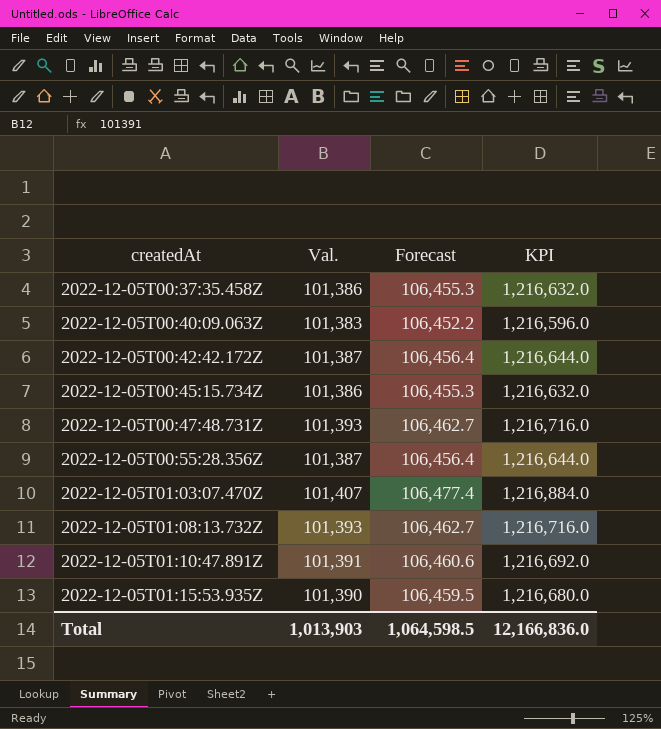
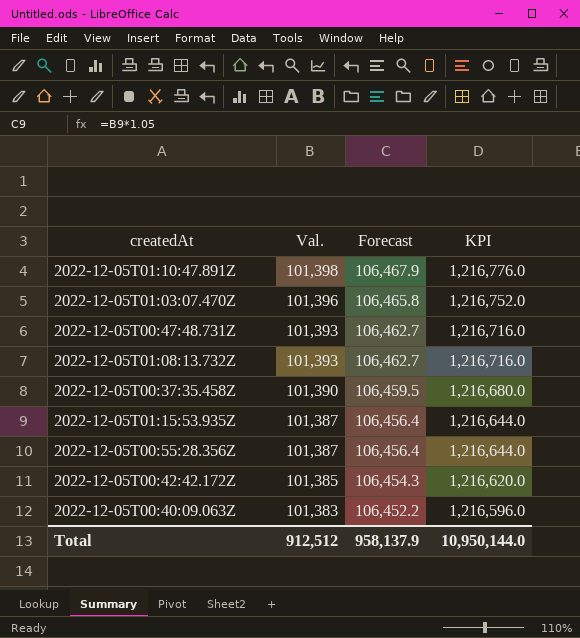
row order: createdAt ascending -> Val. descending
row 2022-12-05T00:45:15.734Z: 101,386 | 106,455.3 | 1,216,632.0 -> none
2022-12-05T01:10:47.891Z | Val.: 101,391 -> 101,398
2022-12-05T01:10:47.891Z | Forecast: 106,460.6 -> 106,467.9
2022-12-05T01:10:47.891Z | KPI: 1,216,692.0 -> 1,216,776.0
2022-12-05T01:03:07.470Z | Val.: 101,407 -> 101,396
2022-12-05T01:03:07.470Z | Forecast: 106,477.4 -> 106,465.8
2022-12-05T01:03:07.470Z | KPI: 1,216,884.0 -> 1,216,752.0
2022-12-05T00:37:35.458Z | Val.: 101,386 -> 101,390
2022-12-05T00:37:35.458Z | Forecast: 106,455.3 -> 106,459.5
2022-12-05T00:37:35.458Z | KPI: 1,216,632.0 -> 1,216,680.0
2022-12-05T01:15:53.935Z | Val.: 101,390 -> 101,387
2022-12-05T01:15:53.935Z | Forecast: 106,459.5 -> 106,456.4
2022-12-05T01:15:53.935Z | KPI: 1,216,680.0 -> 1,216,644.0
2022-12-05T00:42:42.172Z | Val.: 101,387 -> 101,385
2022-12-05T00:42:42.172Z | Forecast: 106,456.4 -> 106,454.3
2022-12-05T00:42:42.172Z | KPI: 1,216,644.0 -> 1,216,620.0
Total | Val.: 1,013,903 -> 912,512
Total | Forecast: 1,064,598.5 -> 958,137.9
Total | KPI: 12,166,836.0 -> 10,950,144.0

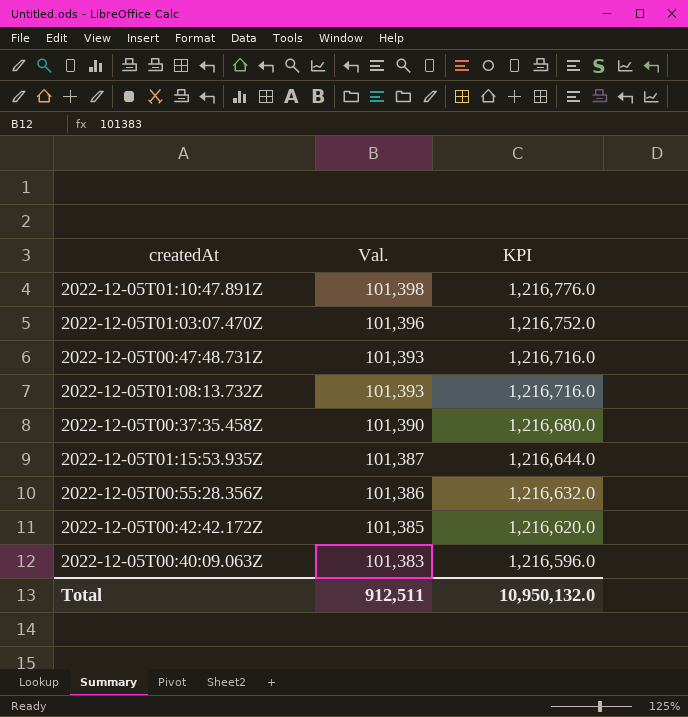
column Forecast | formula: [Val.] * 1.05 -> none
2022-12-05T00:55:28.356Z | Val.: 101,387 -> 101,386
2022-12-05T00:55:28.356Z | KPI: 1,216,644.0 -> 1,216,632.0
Total | Val.: 912,512 -> 912,511
Total | KPI: 10,950,144.0 -> 10,950,132.0

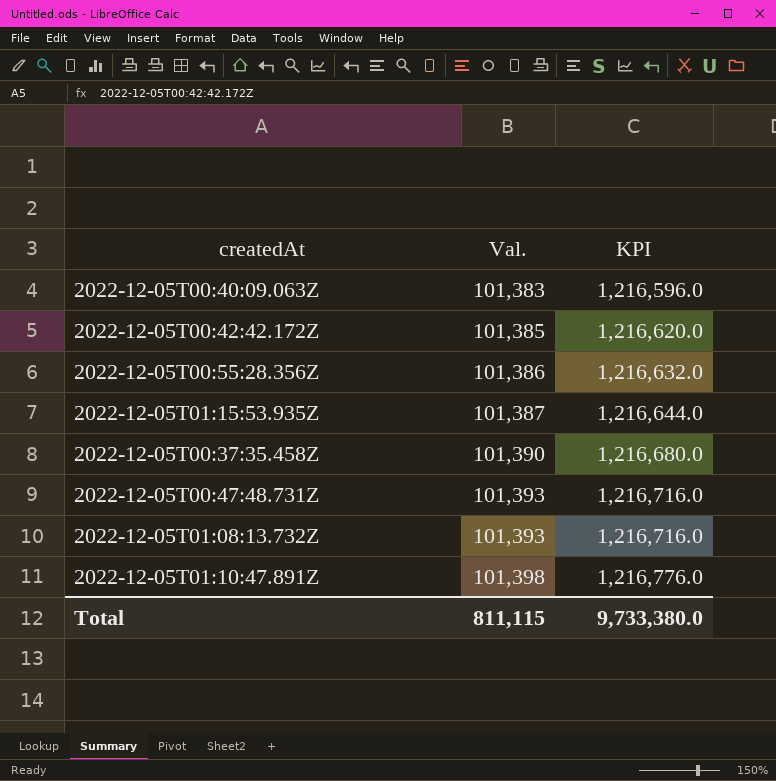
row order: Val. descending -> Val. ascending
row 2022-12-05T01:03:07.470Z: 101,396 | 1,216,752.0 -> none
Total | Val.: 912,511 -> 811,115
Total | KPI: 10,950,132.0 -> 9,733,380.0

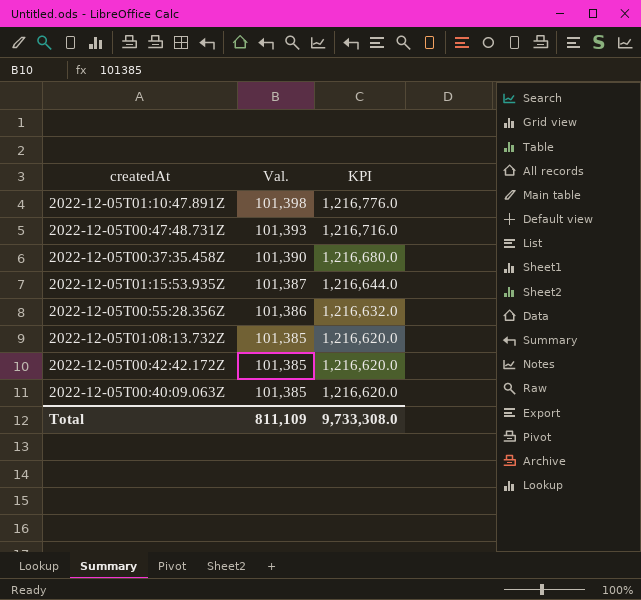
row order: Val. ascending -> Val. descending
2022-12-05T01:08:13.732Z | Val.: 101,393 -> 101,385
2022-12-05T01:08:13.732Z | KPI: 1,216,716.0 -> 1,216,620.0
2022-12-05T00:40:09.063Z | Val.: 101,383 -> 101,385
2022-12-05T00:40:09.063Z | KPI: 1,216,596.0 -> 1,216,620.0
Total | Val.: 811,115 -> 811,109
Total | KPI: 9,733,380.0 -> 9,733,308.0

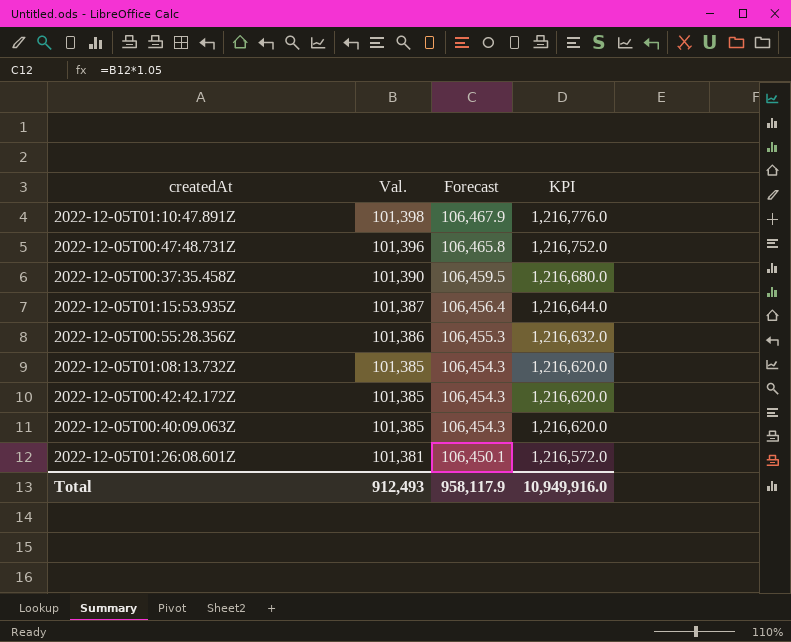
column Forecast | formula: none -> [Val.] * 1.05
2022-12-05T00:47:48.731Z | Val.: 101,393 -> 101,396
2022-12-05T00:47:48.731Z | KPI: 1,216,716.0 -> 1,216,752.0
row 2022-12-05T01:26:08.601Z: none -> 101,381 | 106,450.1 | 1,216,572.0
Total | Val.: 811,109 -> 912,493
Total | KPI: 9,733,308.0 -> 10,949,916.0

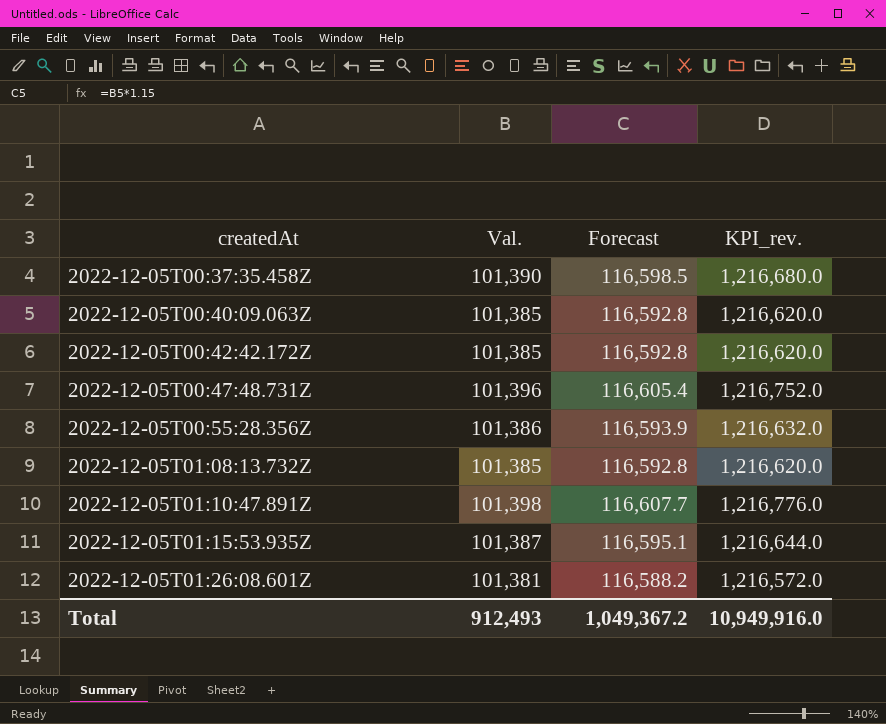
row order: Val. descending -> createdAt ascending
column Forecast | formula: [Val.] * 1.05 -> [Val.] * 1.15
column name: KPI -> KPI_rev.
Total | Forecast: 958,117.9 -> 1,049,367.2

